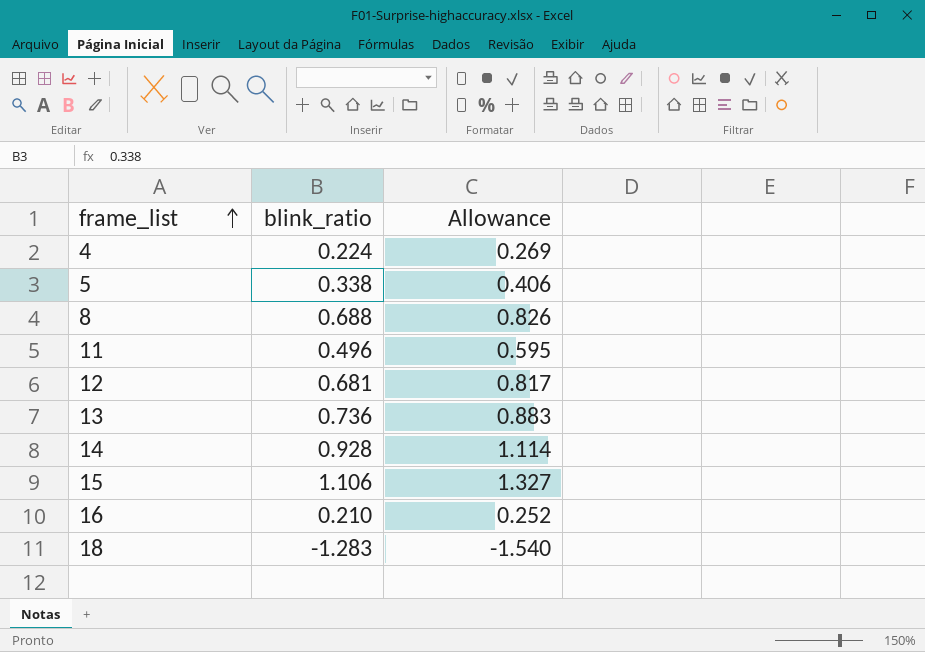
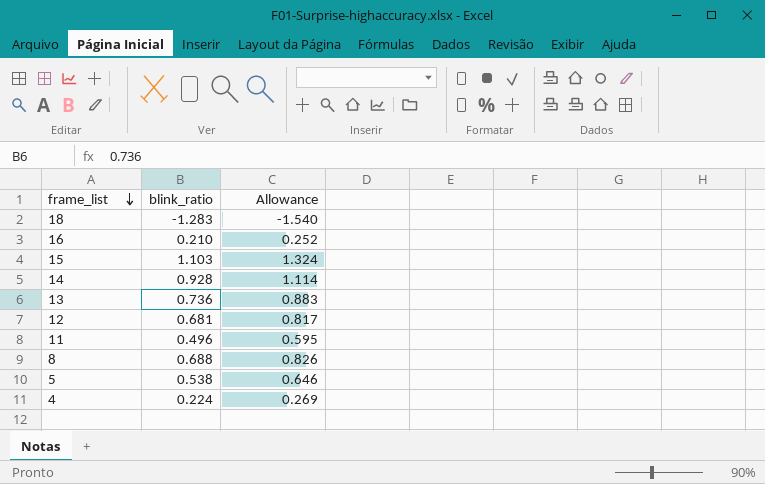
row order: frame_list ascending -> frame_list descending
15 | blink_ratio: 1.106 -> 1.103
15 | Allowance: 1.327 -> 1.324
5 | blink_ratio: 0.338 -> 0.538
5 | Allowance: 0.406 -> 0.646

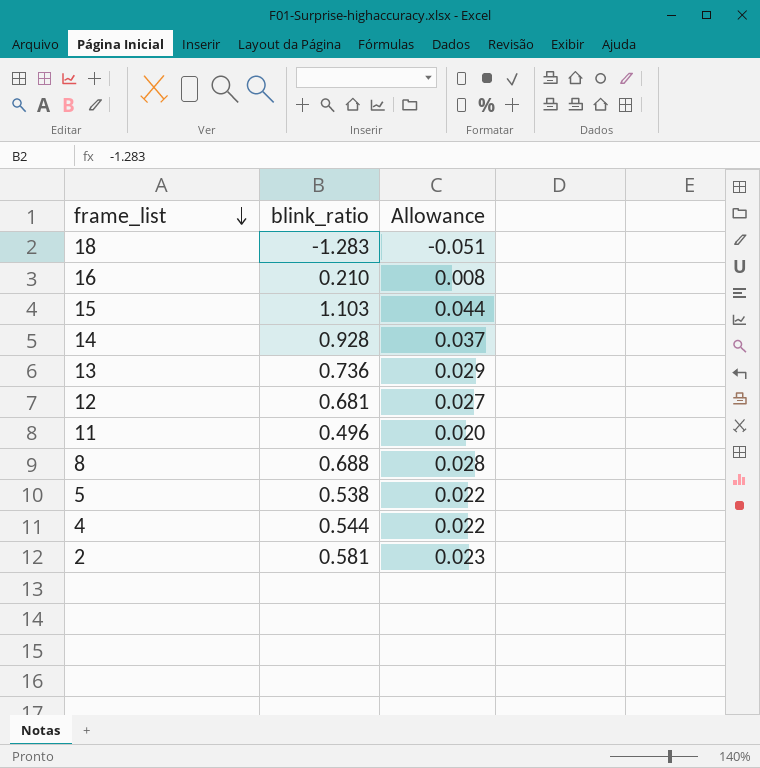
column Allowance | formula: [blink_ratio] * 1.2 -> [blink_ratio] * 0.04
4 | blink_ratio: 0.224 -> 0.544
row 2: none -> 0.581 | 0.023

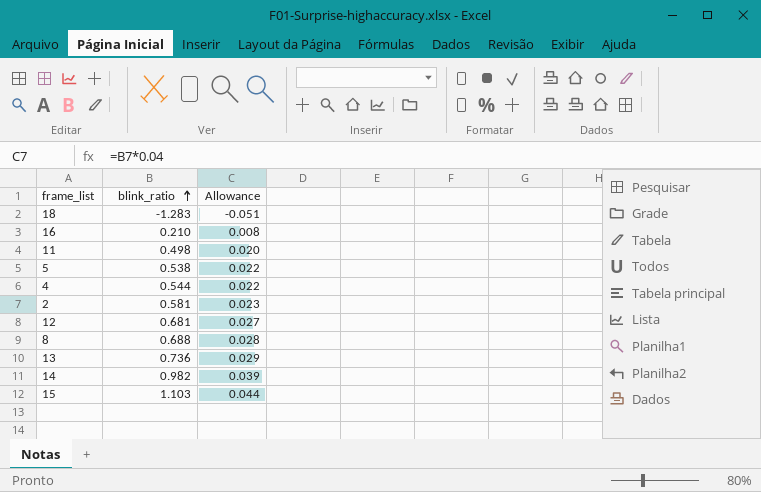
row order: frame_list descending -> blink_ratio ascending
11 | blink_ratio: 0.496 -> 0.498
14 | blink_ratio: 0.928 -> 0.982
14 | Allowance: 0.037 -> 0.039

